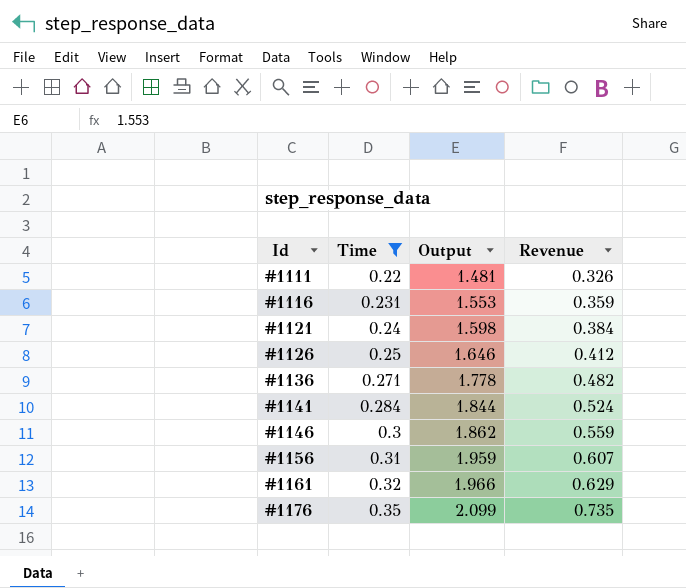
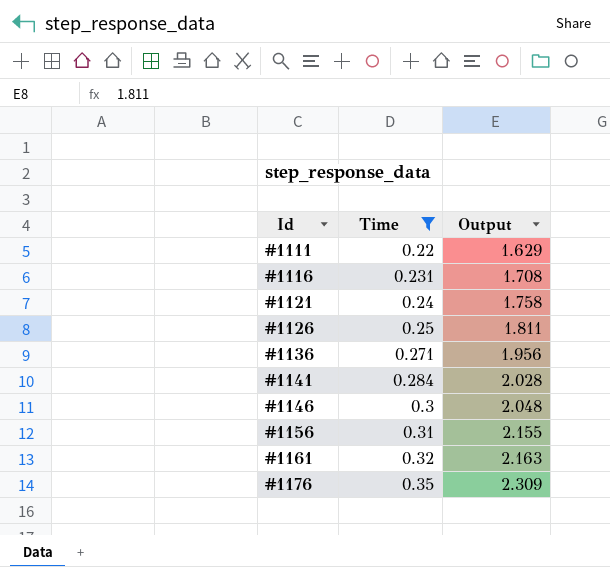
column Revenue | formula: [Time] * [Output] -> none
#1111 | Output: 1.481 -> 1.629
#1116 | Output: 1.553 -> 1.708
#1121 | Output: 1.598 -> 1.758
#1126 | Output: 1.646 -> 1.811
#1136 | Output: 1.778 -> 1.956
#1141 | Output: 1.844 -> 2.028
#1146 | Output: 1.862 -> 2.048
#1156 | Output: 1.959 -> 2.155
#1161 | Output: 1.966 -> 2.163
#1176 | Output: 2.099 -> 2.309

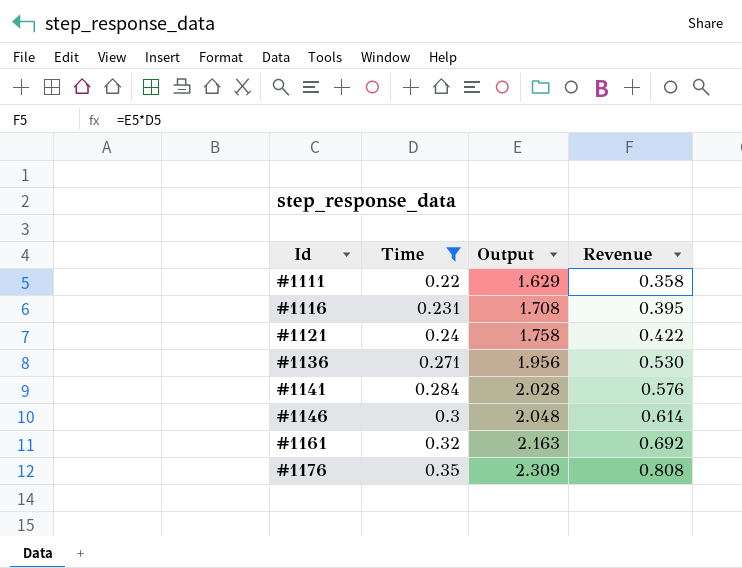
column Revenue | formula: none -> [Time] * [Output]
row #1126: 0.25 | 1.811 -> none
row #1156: 0.31 | 2.155 -> none

